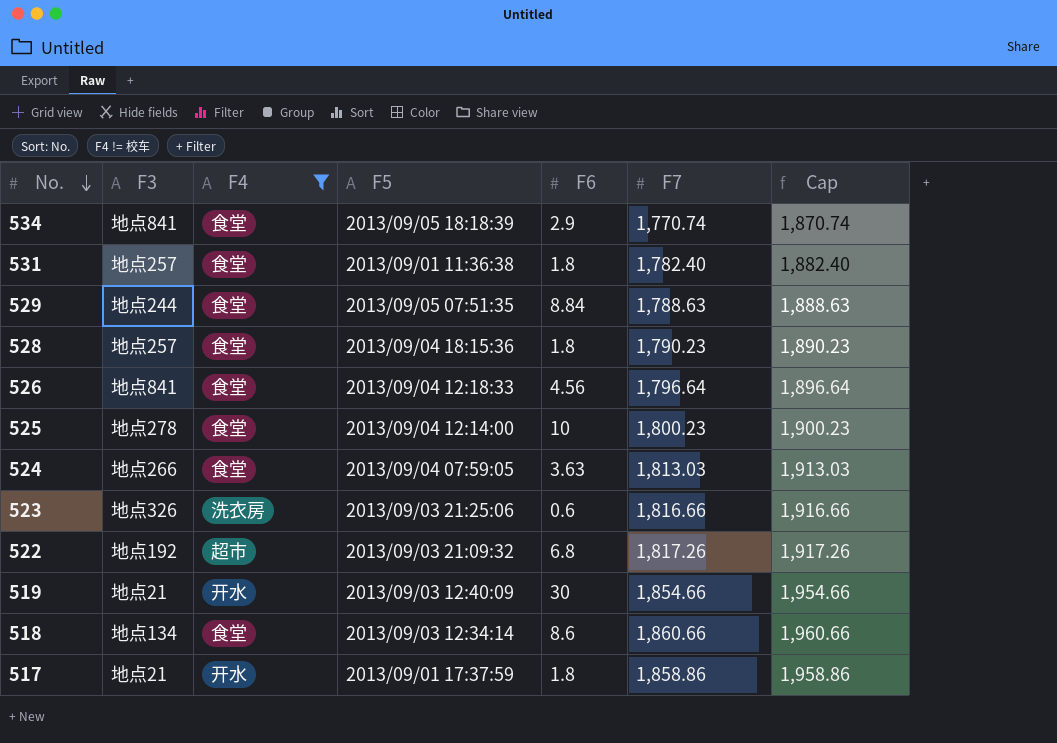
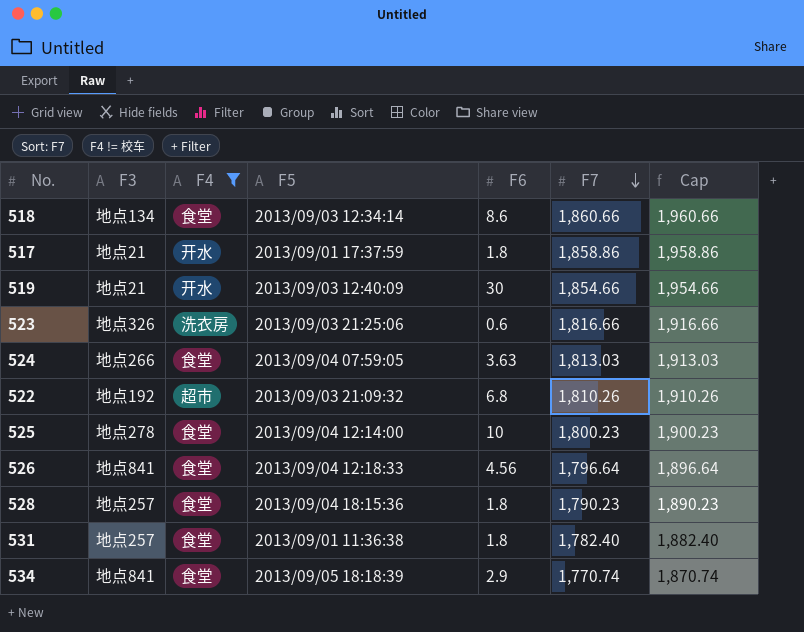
row order: No. descending -> F7 descending
row 529: 地点244 | 食堂 | 2013/09/05 07:51:35 | 8.84 | 1,788.63 | 1,888.63 -> none
522 | F7: 1,817.26 -> 1,810.26
522 | Cap: 1,917.26 -> 1,910.26

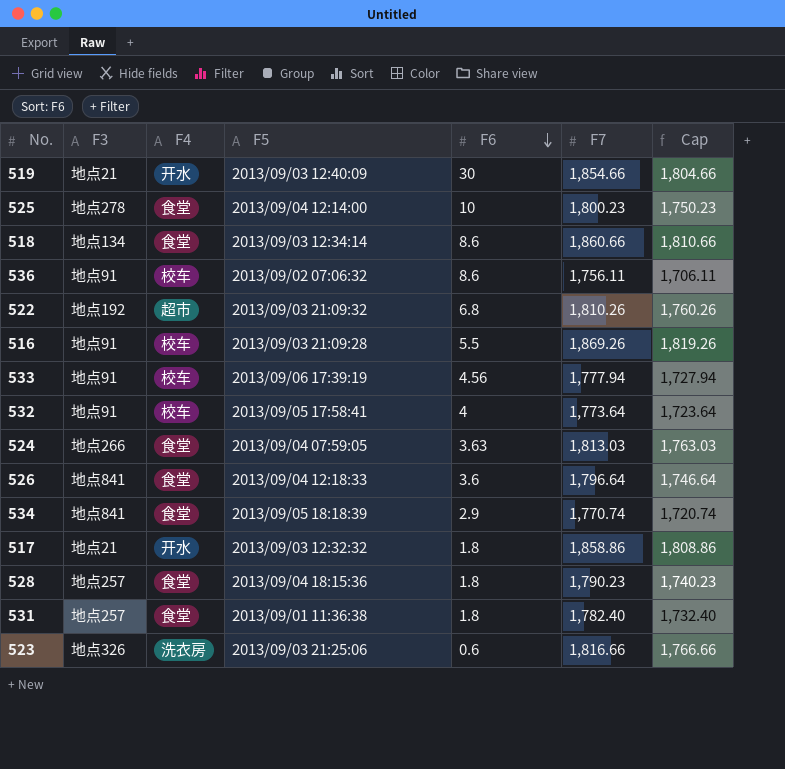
filter: F4 != 校车 -> none
row order: F7 descending -> F6 descending
column Cap | formula: [F7] + 100 -> [F7] - 50
526 | F6: 4.56 -> 3.6
517 | F5: 2013/09/01 17:37:59 -> 2013/09/03 12:32:32

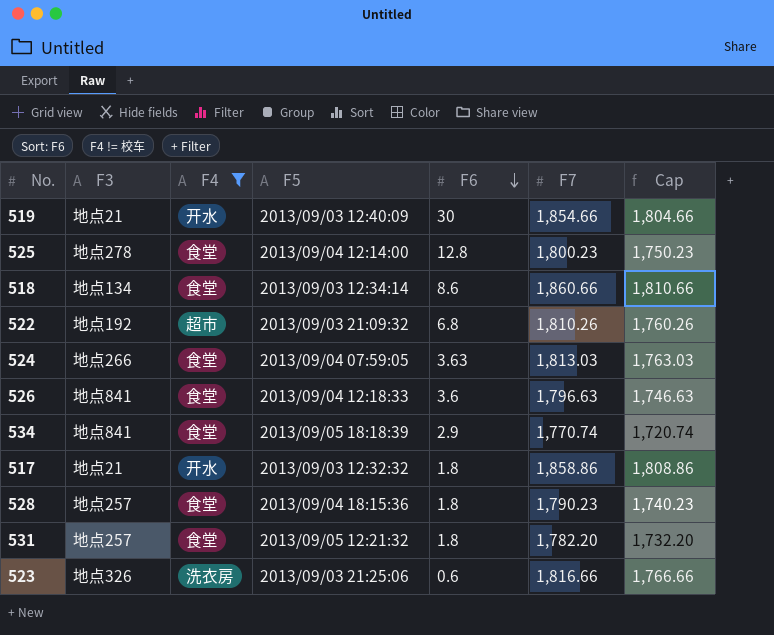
filter: none -> F4 != 校车
525 | F6: 10 -> 12.8
526 | F7: 1,796.64 -> 1,796.63
526 | Cap: 1,746.64 -> 1,746.63
531 | F5: 2013/09/01 11:36:38 -> 2013/09/05 12:21:32
531 | F7: 1,782.40 -> 1,782.20
531 | Cap: 1,732.40 -> 1,732.20

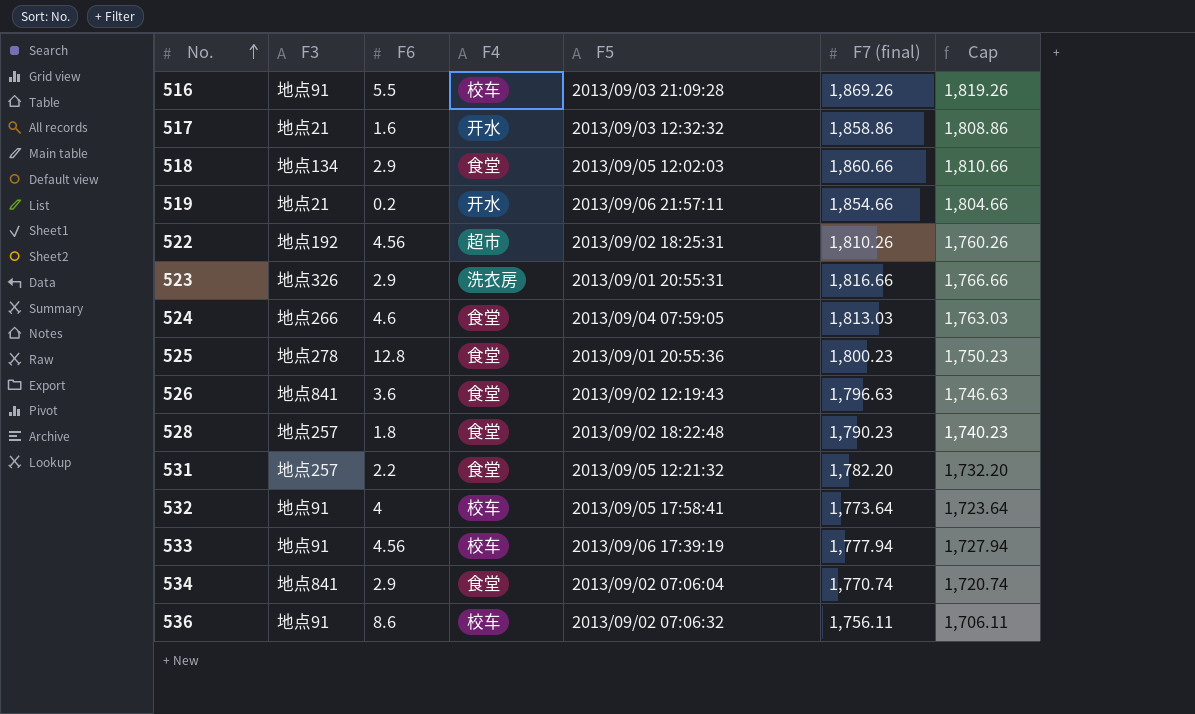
filter: F4 != 校车 -> none
row order: F6 descending -> No. ascending
column F6 | position: 5 -> 3
column name: F7 -> F7 (final)
517 | F6: 1.8 -> 1.6
518 | F6: 8.6 -> 2.9
518 | F5: 2013/09/03 12:34:14 -> 2013/09/05 12:02:03
519 | F6: 30 -> 0.2
519 | F5: 2013/09/03 12:40:09 -> 2013/09/06 21:57:11
522 | F6: 6.8 -> 4.56
522 | F5: 2013/09/03 21:09:32 -> 2013/09/02 18:25:31
523 | F6: 0.6 -> 2.9
523 | F5: 2013/09/03 21:25:06 -> 2013/09/01 20:55:31
524 | F6: 3.63 -> 4.6
525 | F5: 2013/09/04 12:14:00 -> 2013/09/01 20:55:36
526 | F5: 2013/09/04 12:18:33 -> 2013/09/02 12:19:43
528 | F5: 2013/09/04 18:15:36 -> 2013/09/02 18:22:48
531 | F6: 1.8 -> 2.2
534 | F5: 2013/09/05 18:18:39 -> 2013/09/02 07:06:04

